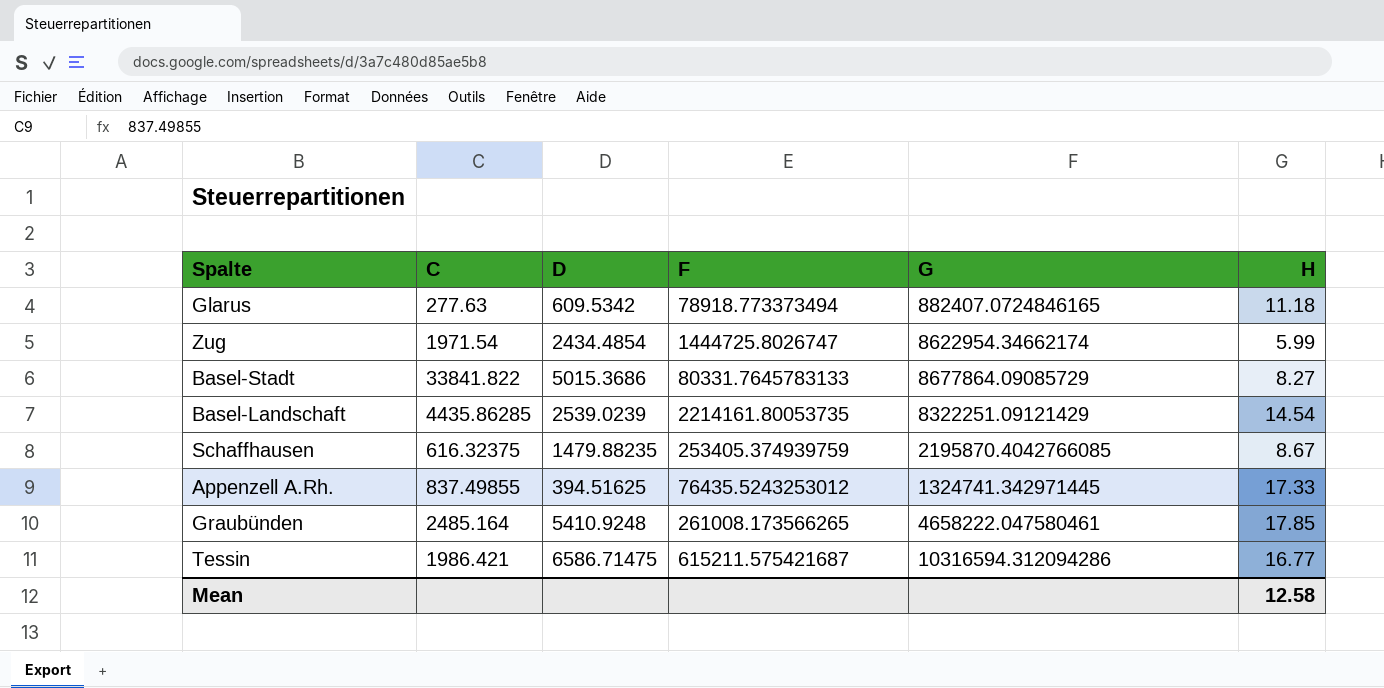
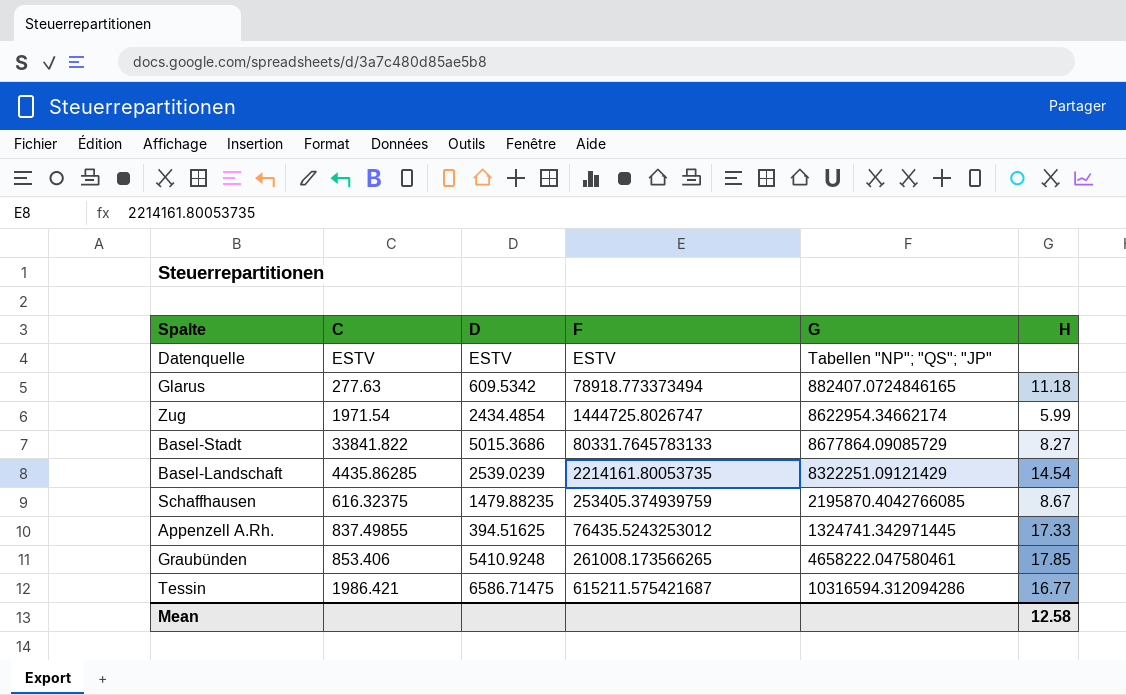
row Datenquelle: none -> ESTV | ESTV | ESTV | Tabellen "NP"; "QS"; "JP" | none
Graubünden | C: 2485.164 -> 853.406

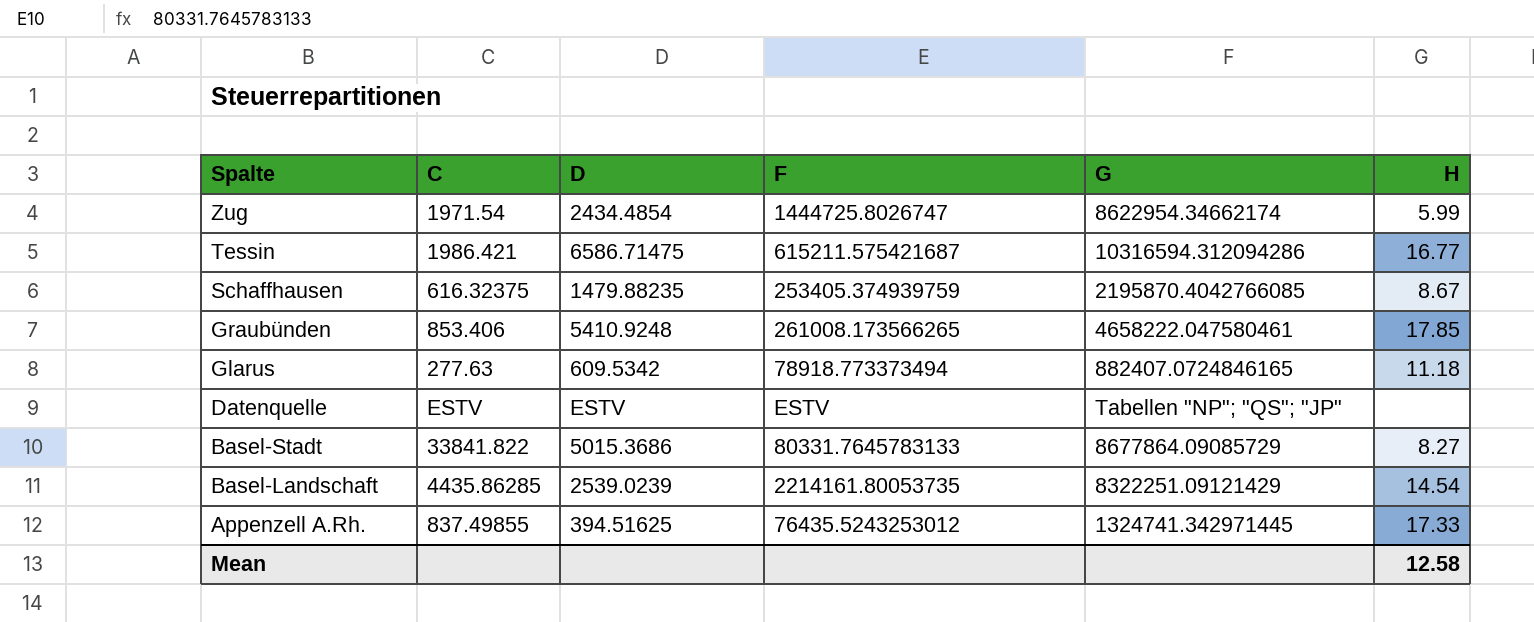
row order: none -> Spalte descending

